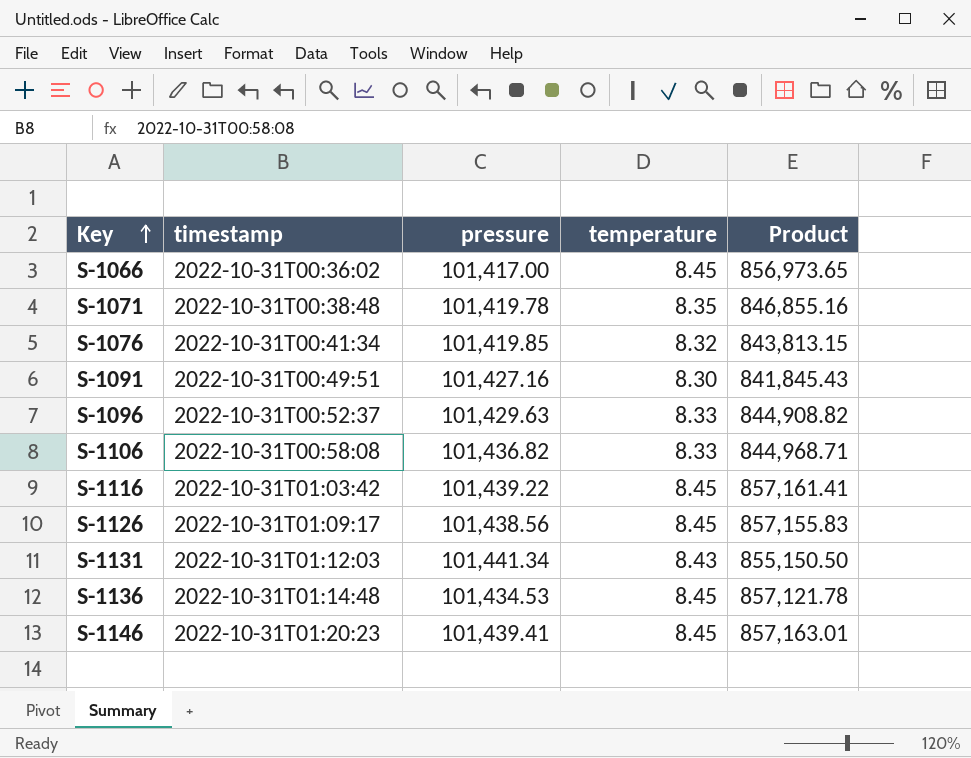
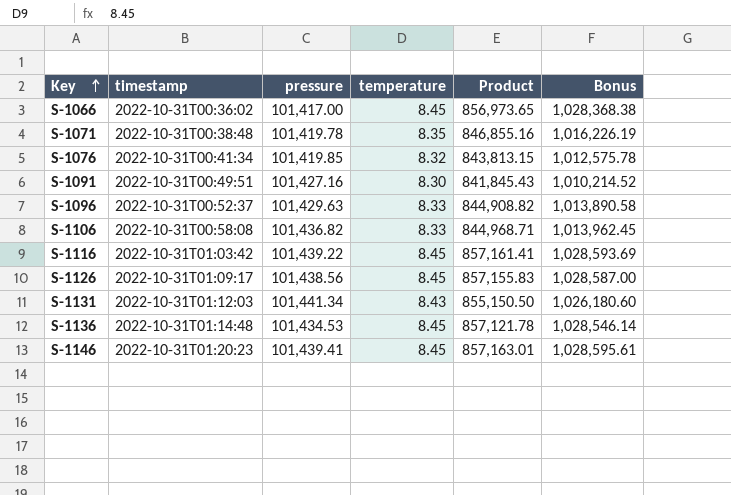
column Bonus | formula: none -> [Product] * 1.2

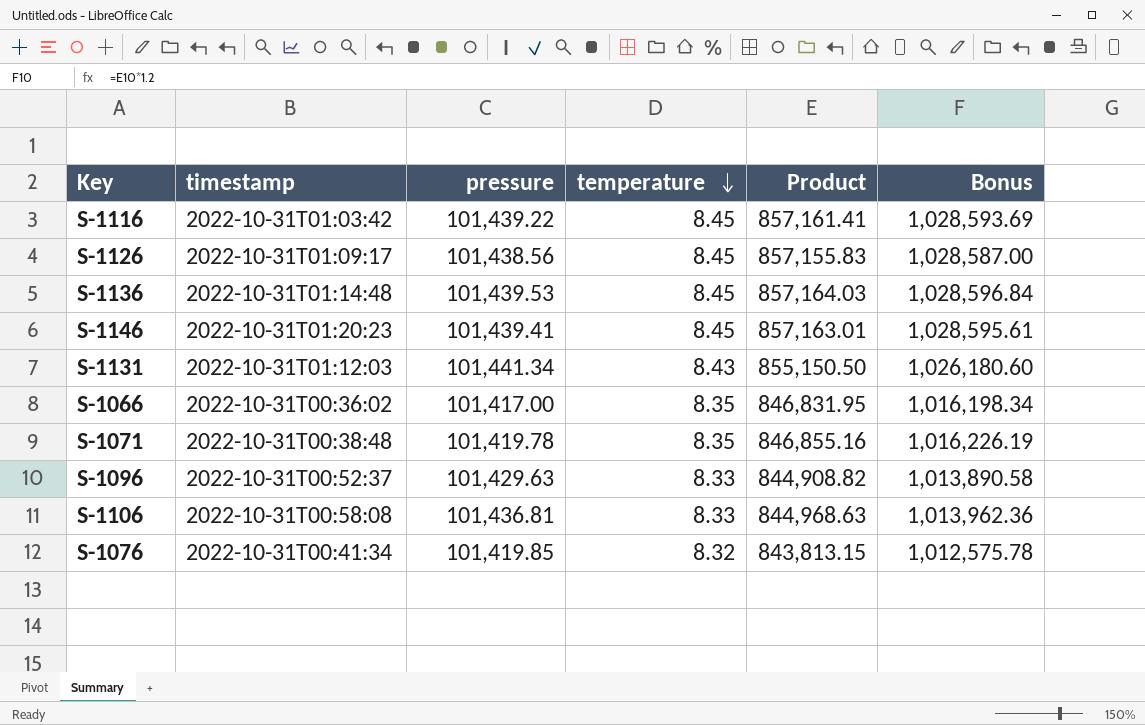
row order: Key ascending -> temperature descending
row S-1091: 2022-10-31T00:49:51 | 101,427.16 | 8.30 | 841,845.43 | 1,010,214.52 -> none
S-1136 | pressure: 101,434.53 -> 101,439.53
S-1136 | Product: 857,121.78 -> 857,164.03
S-1136 | Bonus: 1,028,546.14 -> 1,028,596.84
S-1066 | temperature: 8.45 -> 8.35
S-1066 | Product: 856,973.65 -> 846,831.95
S-1066 | Bonus: 1,028,368.38 -> 1,016,198.34
S-1106 | pressure: 101,436.82 -> 101,436.81
S-1106 | Product: 844,968.71 -> 844,968.63
S-1106 | Bonus: 1,013,962.45 -> 1,013,962.36

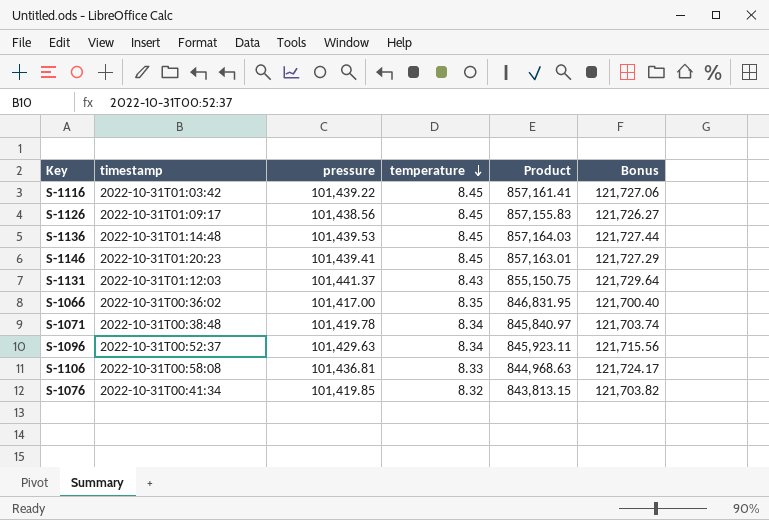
column Bonus | formula: [Product] * 1.2 -> [pressure] * 1.2
S-1131 | pressure: 101,441.34 -> 101,441.37
S-1131 | Product: 855,150.50 -> 855,150.75
S-1071 | temperature: 8.35 -> 8.34
S-1071 | Product: 846,855.16 -> 845,840.97
S-1096 | temperature: 8.33 -> 8.34
S-1096 | Product: 844,908.82 -> 845,923.11

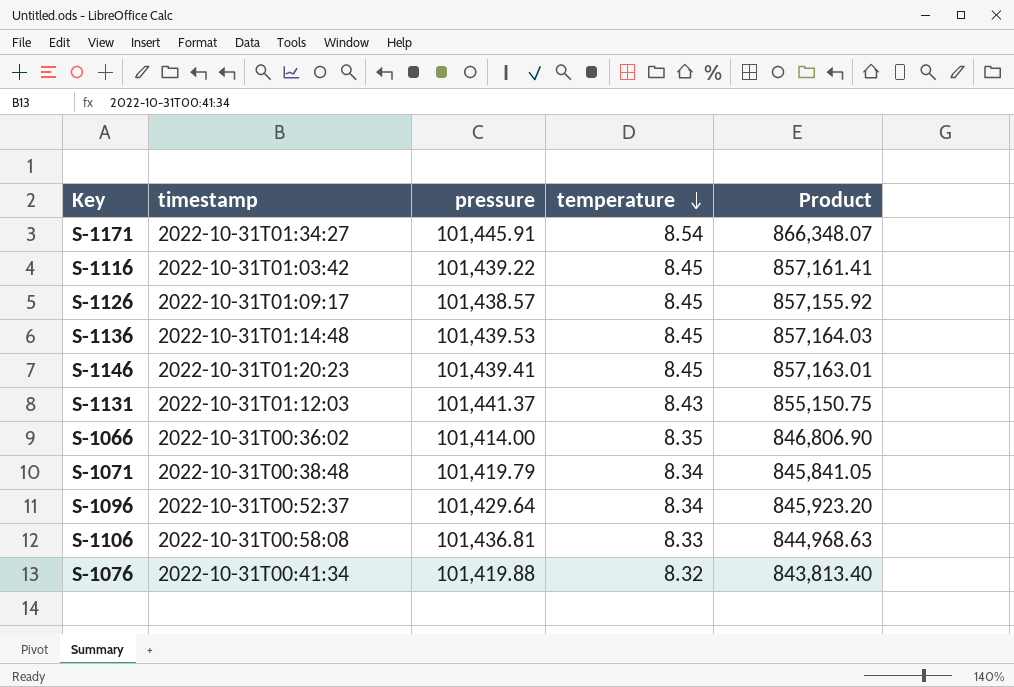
column Bonus | formula: [pressure] * 1.2 -> none
row S-1171: none -> 2022-10-31T01:34:27 | 101,445.91 | 8.54 | 866,348.07
S-1126 | pressure: 101,438.56 -> 101,438.57
S-1126 | Product: 857,155.83 -> 857,155.92
S-1066 | pressure: 101,417.00 -> 101,414.00
S-1066 | Product: 846,831.95 -> 846,806.90
S-1071 | pressure: 101,419.78 -> 101,419.79
S-1071 | Product: 845,840.97 -> 845,841.05
S-1096 | pressure: 101,429.63 -> 101,429.64
S-1096 | Product: 845,923.11 -> 845,923.20
S-1076 | pressure: 101,419.85 -> 101,419.88
S-1076 | Product: 843,813.15 -> 843,813.40

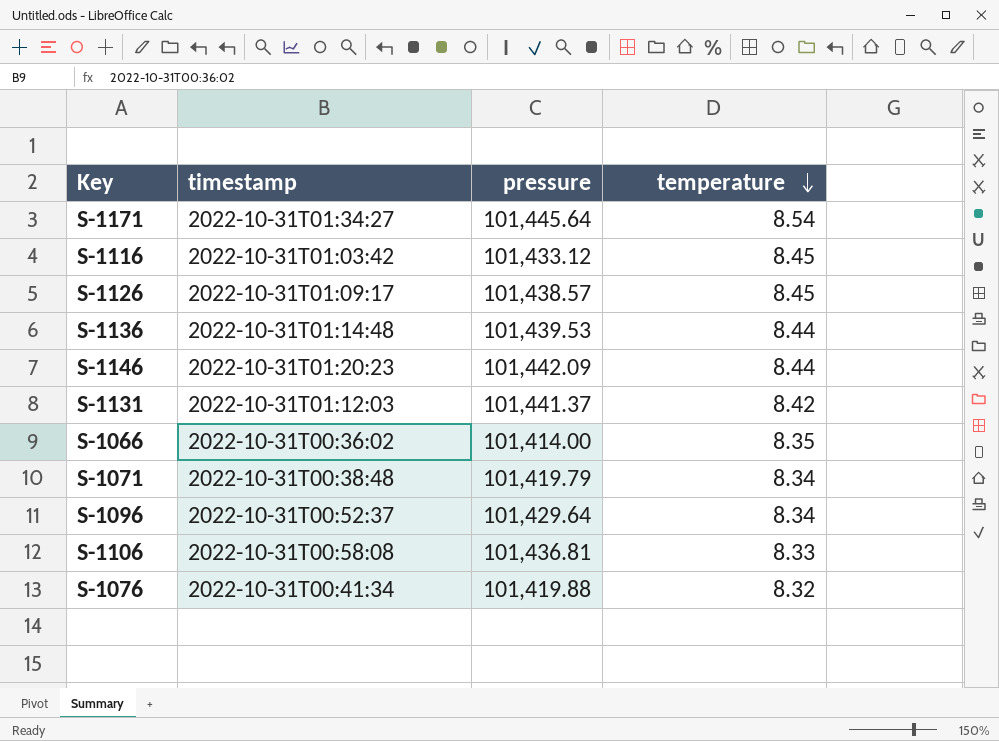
column Product | formula: [pressure] * [temperature] -> none
S-1171 | pressure: 101,445.91 -> 101,445.64
S-1116 | pressure: 101,439.22 -> 101,433.12
S-1136 | temperature: 8.45 -> 8.44
S-1146 | pressure: 101,439.41 -> 101,442.09
S-1146 | temperature: 8.45 -> 8.44
S-1131 | temperature: 8.43 -> 8.42

